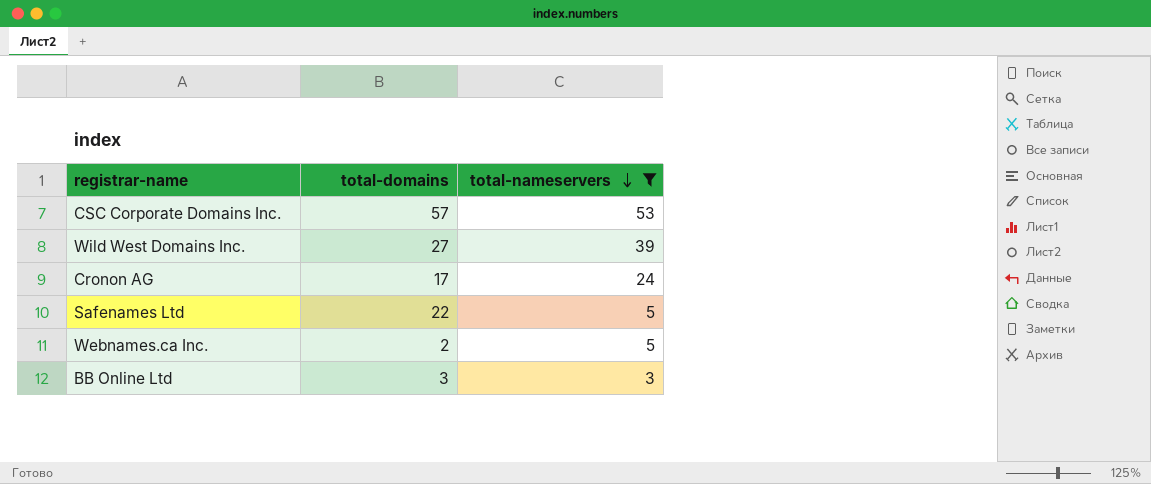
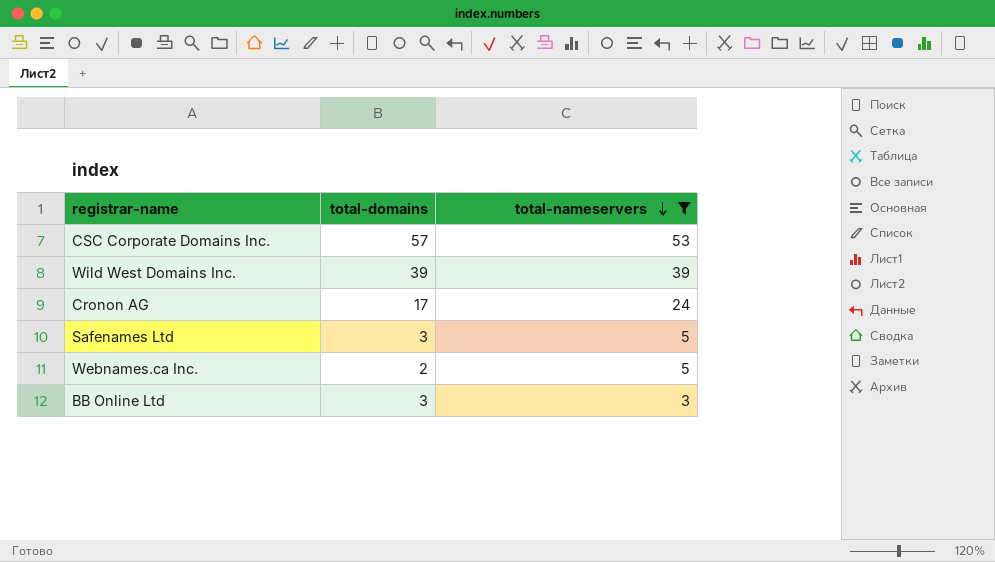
Wild West Domains Inc. | total-domains: 27 -> 39
Safenames Ltd | total-domains: 22 -> 3

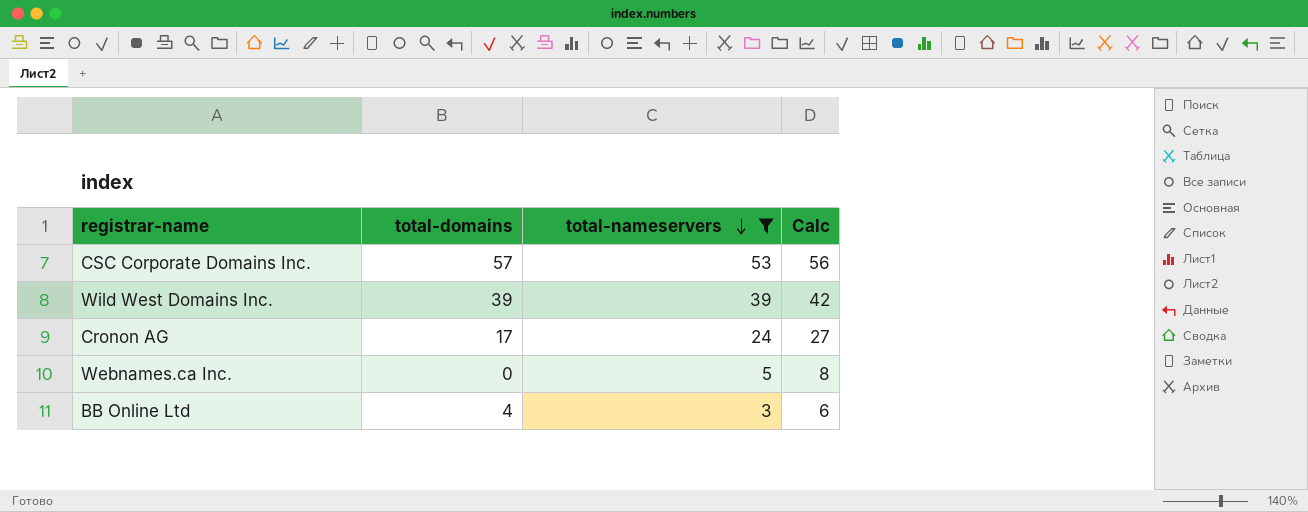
column Calc | formula: none -> [total-nameservers] + 3
row Safenames Ltd: 3 | 5 -> none
Webnames.ca Inc. | total-domains: 2 -> 0
BB Online Ltd | total-domains: 3 -> 4

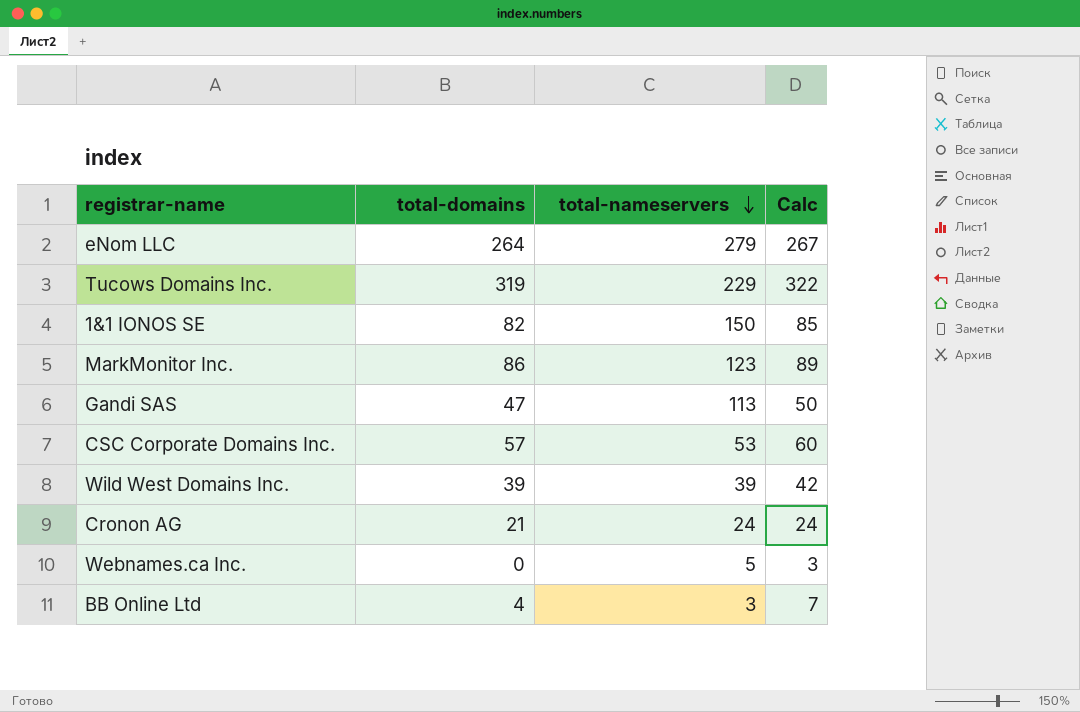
filter: total-nameservers <= 53 -> none
column Calc | formula: [total-nameservers] + 3 -> [total-domains] + 3
Cronon AG | total-domains: 17 -> 21

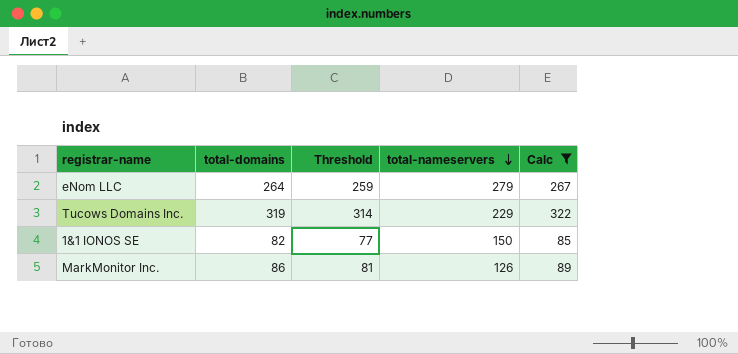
filter: none -> Calc >= 85
column Threshold | formula: none -> [total-domains] - 5
MarkMonitor Inc. | total-nameservers: 123 -> 126

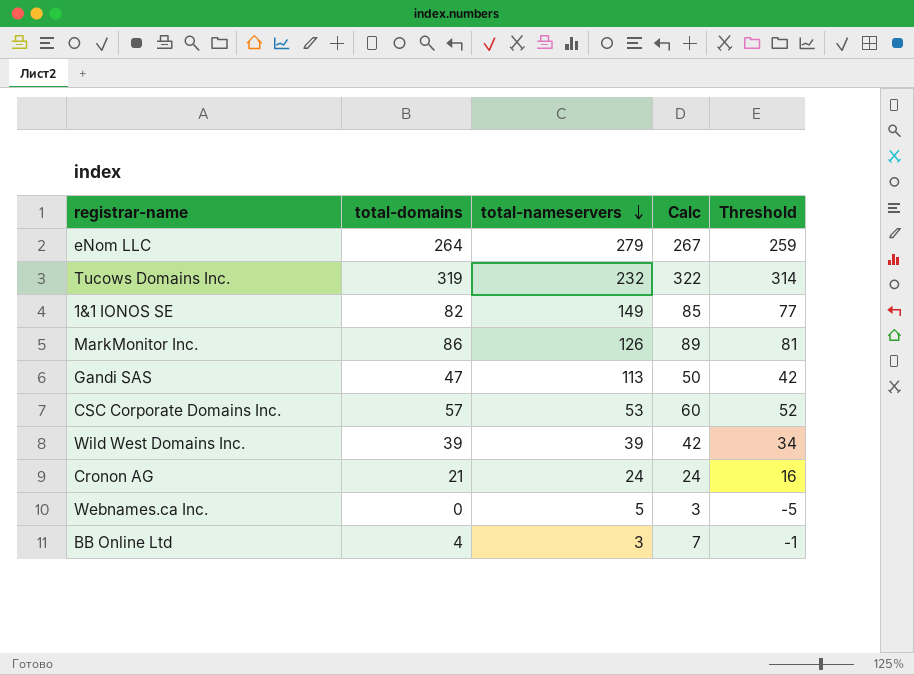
filter: Calc >= 85 -> none
column Threshold | position: 3 -> 5
Tucows Domains Inc. | total-nameservers: 229 -> 232
1&1 IONOS SE | total-nameservers: 150 -> 149

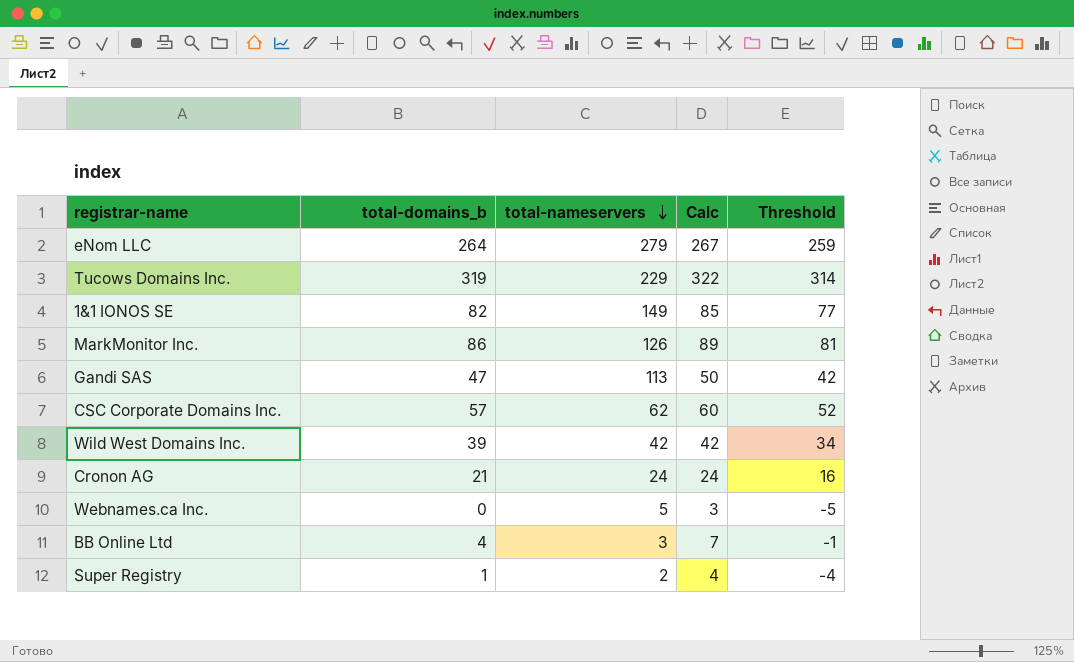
column name: total-domains -> total-domains_b
Tucows Domains Inc. | total-nameservers: 232 -> 229
CSC Corporate Domains Inc. | total-nameservers: 53 -> 62
Wild West Domains Inc. | total-nameservers: 39 -> 42
row Super Registry: none -> 1 | 2 | 4 | -4

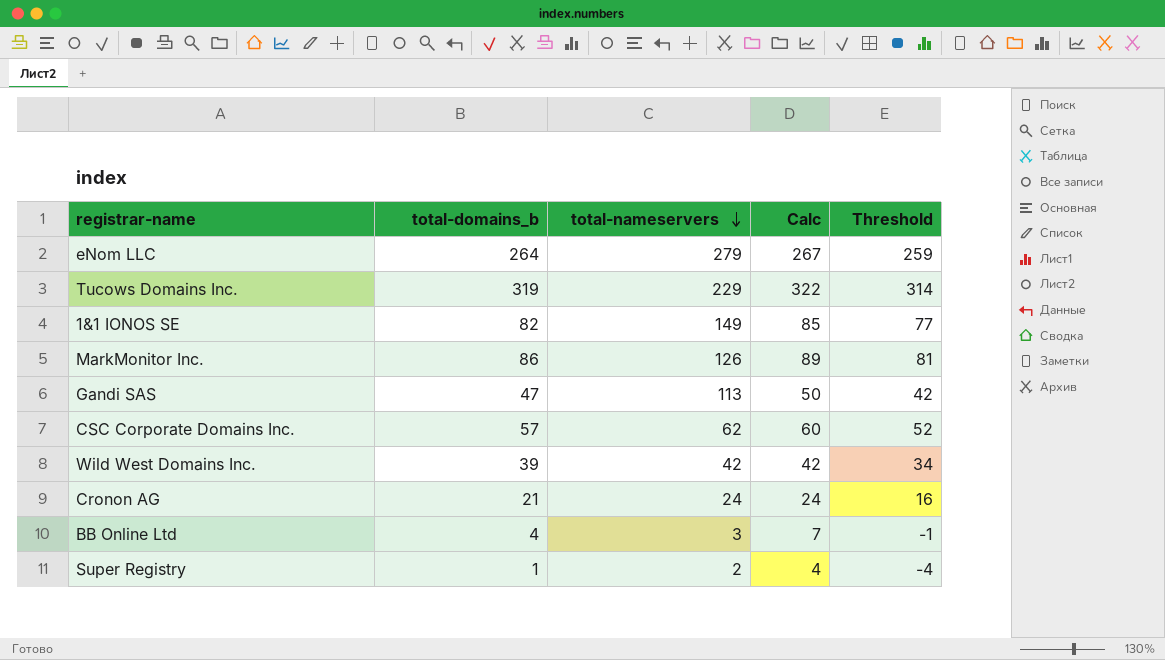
row Webnames.ca Inc.: 0 | 5 | 3 | -5 -> none

